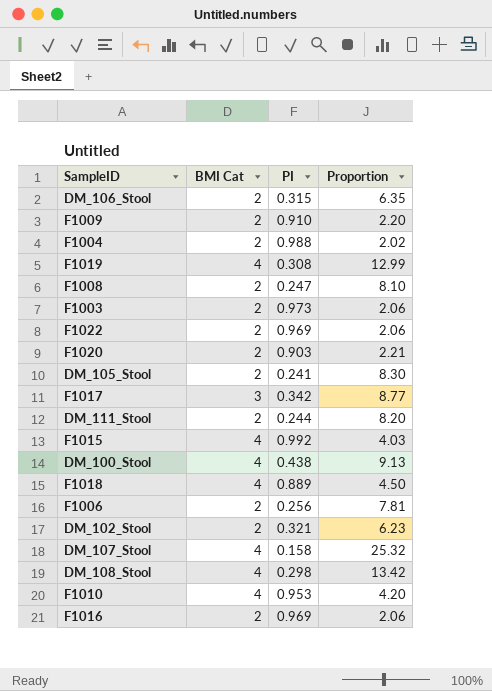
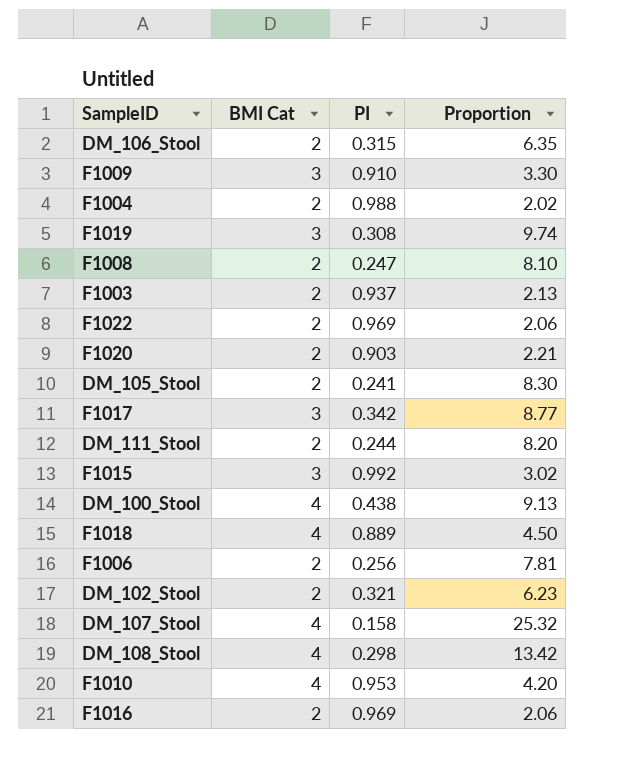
F1009 | BMI Cat: 2 -> 3
F1009 | Proportion: 2.20 -> 3.30
F1019 | BMI Cat: 4 -> 3
F1019 | Proportion: 12.99 -> 9.74
F1003 | PI: 0.973 -> 0.937
F1003 | Proportion: 2.06 -> 2.13
F1015 | BMI Cat: 4 -> 3
F1015 | Proportion: 4.03 -> 3.02

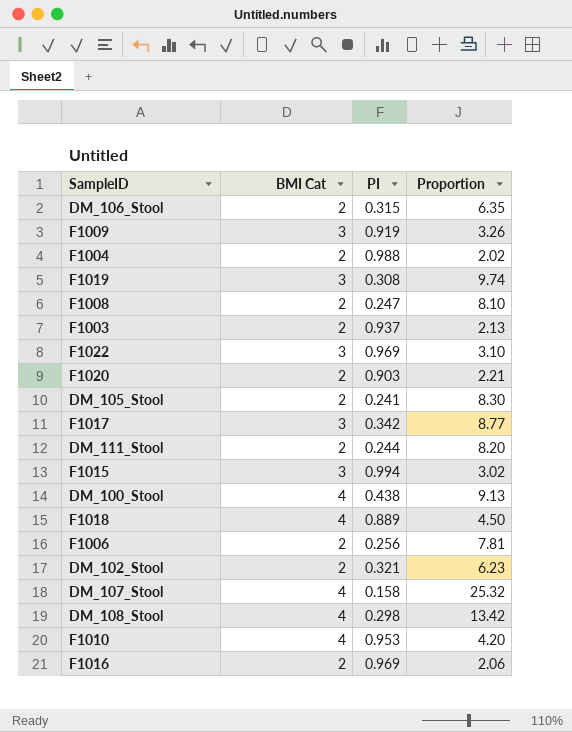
F1009 | PI: 0.910 -> 0.919
F1009 | Proportion: 3.30 -> 3.26
F1022 | BMI Cat: 2 -> 3
F1022 | Proportion: 2.06 -> 3.10
F1015 | PI: 0.992 -> 0.994

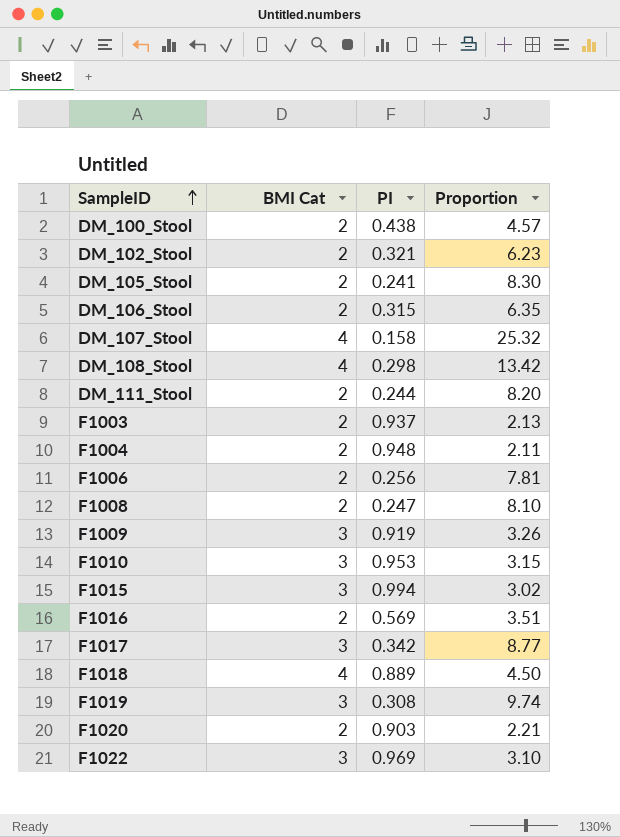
row order: none -> SampleID ascending
DM_100_Stool | BMI Cat: 4 -> 2
DM_100_Stool | Proportion: 9.13 -> 4.57
F1004 | PI: 0.988 -> 0.948
F1004 | Proportion: 2.02 -> 2.11
F1010 | BMI Cat: 4 -> 3
F1010 | Proportion: 4.20 -> 3.15
F1016 | PI: 0.969 -> 0.569
F1016 | Proportion: 2.06 -> 3.51

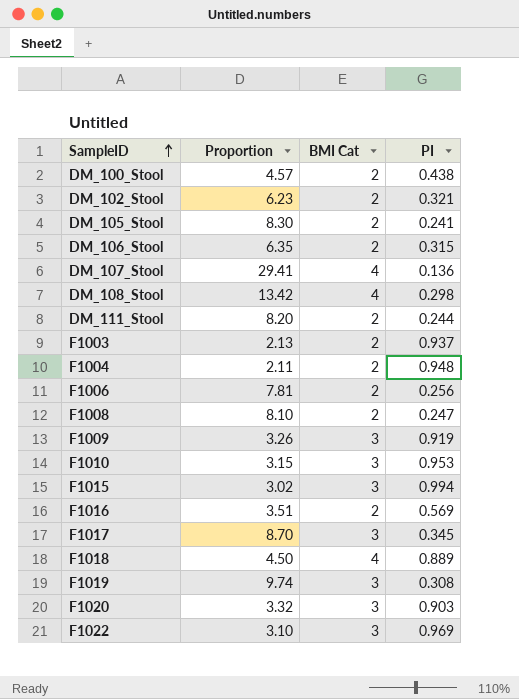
column Proportion | position: 4 -> 2
DM_107_Stool | Proportion: 25.32 -> 29.41
DM_107_Stool | PI: 0.158 -> 0.136
F1017 | Proportion: 8.77 -> 8.70
F1017 | PI: 0.342 -> 0.345
F1020 | Proportion: 2.21 -> 3.32
F1020 | BMI Cat: 2 -> 3

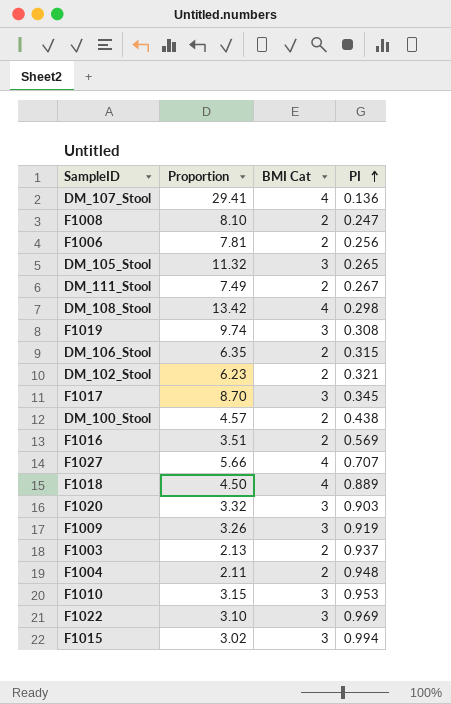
row order: SampleID ascending -> PI ascending
DM_105_Stool | Proportion: 8.30 -> 11.32
DM_105_Stool | BMI Cat: 2 -> 3
DM_105_Stool | PI: 0.241 -> 0.265
DM_111_Stool | Proportion: 8.20 -> 7.49
DM_111_Stool | PI: 0.244 -> 0.267
row F1027: none -> 5.66 | 4 | 0.707

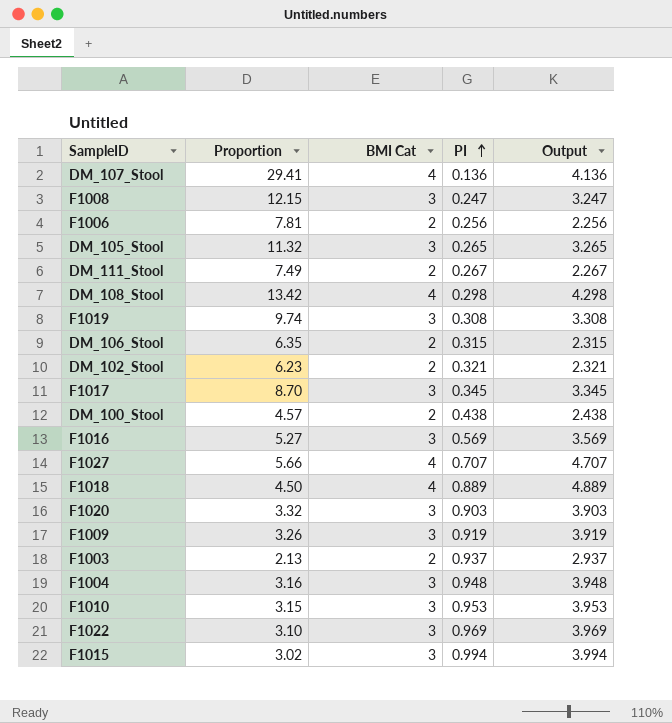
column Output | formula: none -> [BMI Cat] + [PI]
F1008 | Proportion: 8.10 -> 12.15
F1008 | BMI Cat: 2 -> 3
F1016 | Proportion: 3.51 -> 5.27
F1016 | BMI Cat: 2 -> 3
F1004 | Proportion: 2.11 -> 3.16
F1004 | BMI Cat: 2 -> 3

